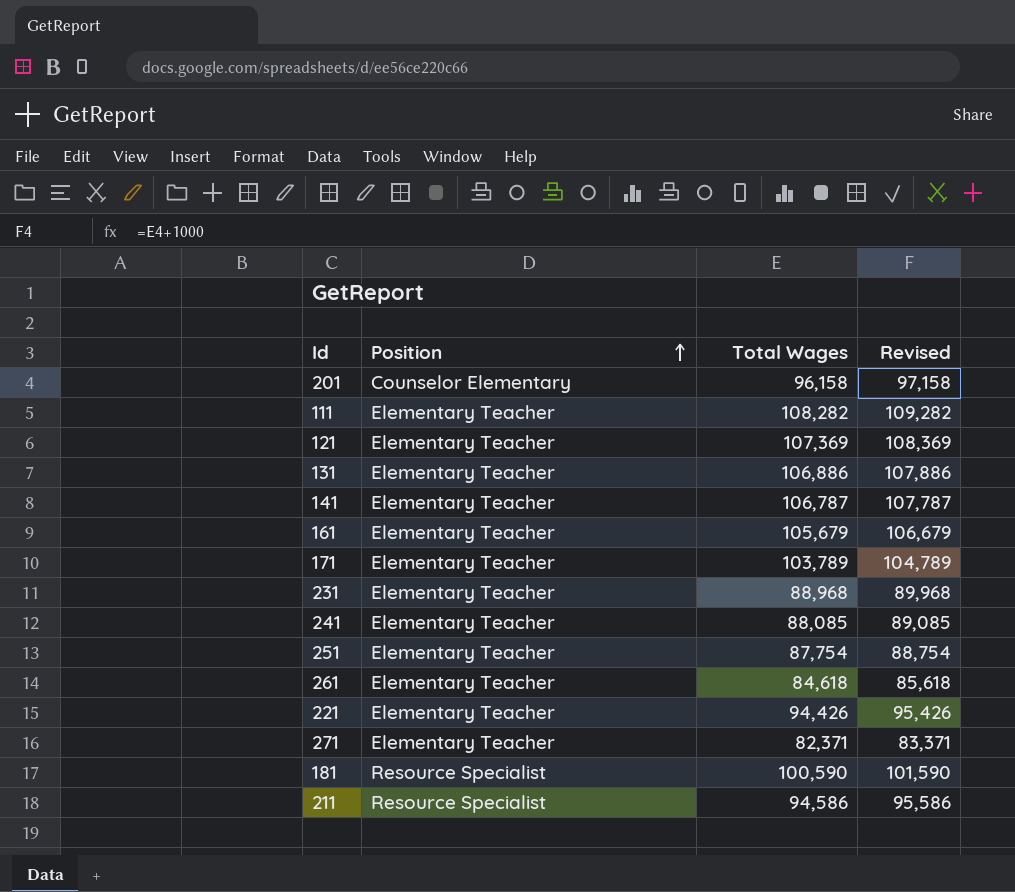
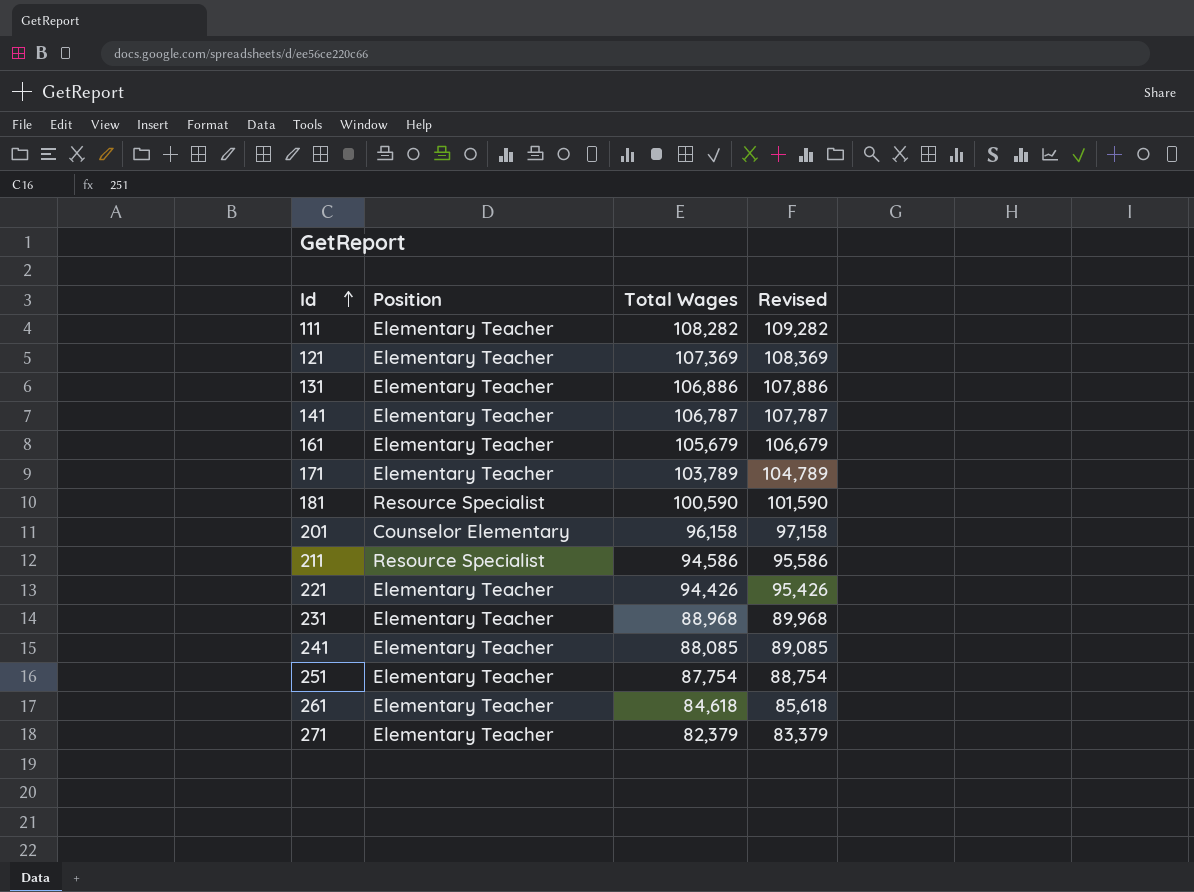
row order: Position ascending -> Id ascending
271 | Total Wages: 82,371 -> 82,379
271 | Revised: 83,371 -> 83,379

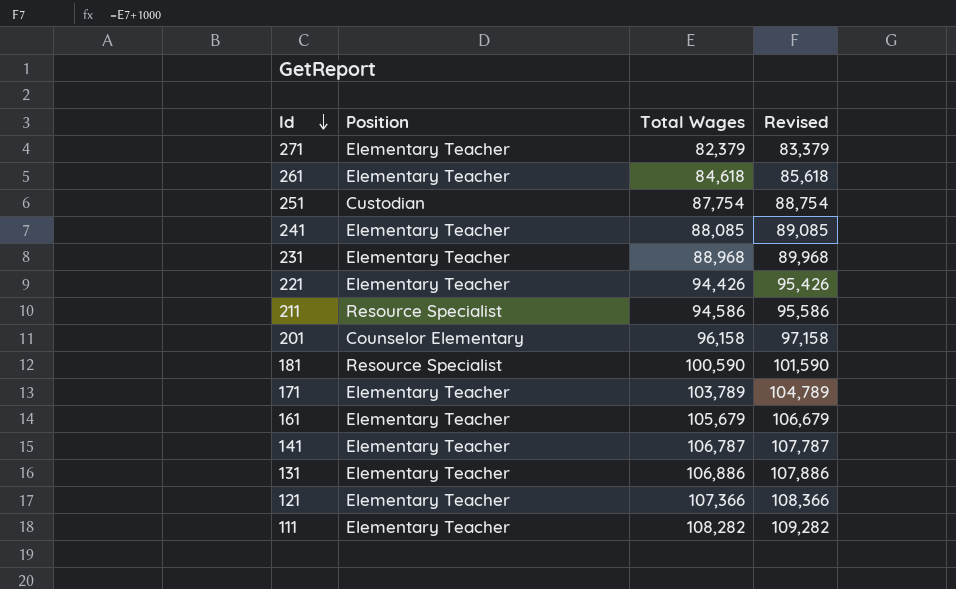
row order: Id ascending -> Id descending
251 | Position: Elementary Teacher -> Custodian
121 | Total Wages: 107,369 -> 107,366
121 | Revised: 108,369 -> 108,366

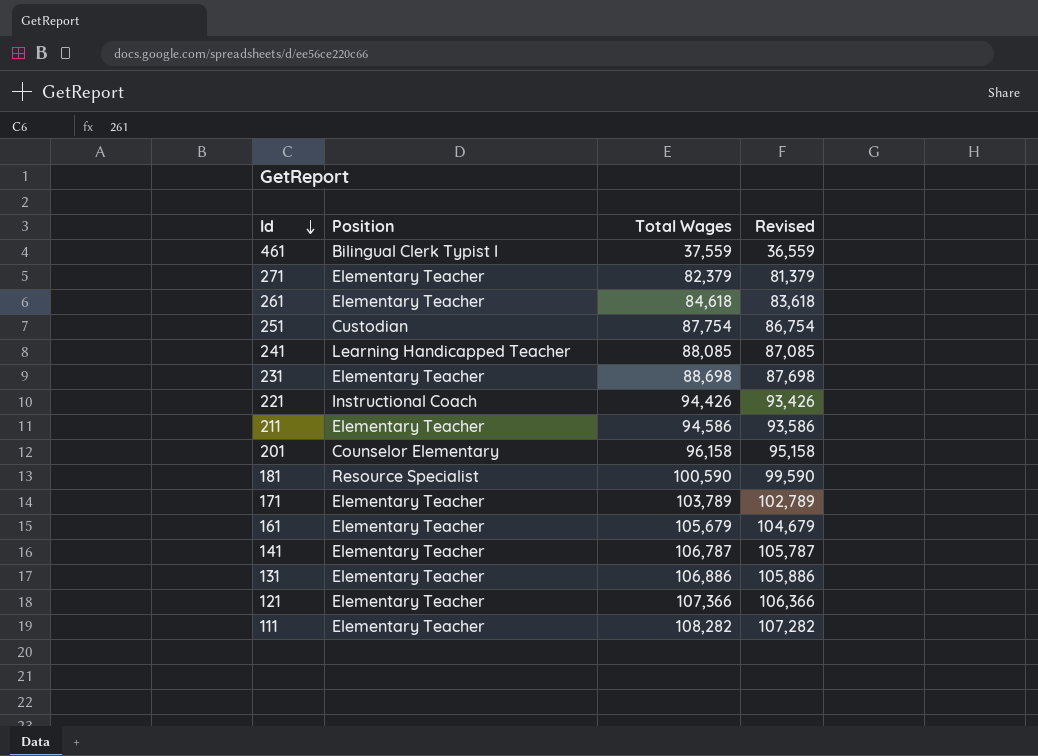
column Revised | formula: [Total Wages] + 1000 -> [Total Wages] - 1000
row 461: none -> Bilingual Clerk Typist I | 37,559 | 36,559
241 | Position: Elementary Teacher -> Learning Handicapped Teacher
231 | Total Wages: 88,968 -> 88,698
221 | Position: Elementary Teacher -> Instructional Coach
211 | Position: Resource Specialist -> Elementary Teacher

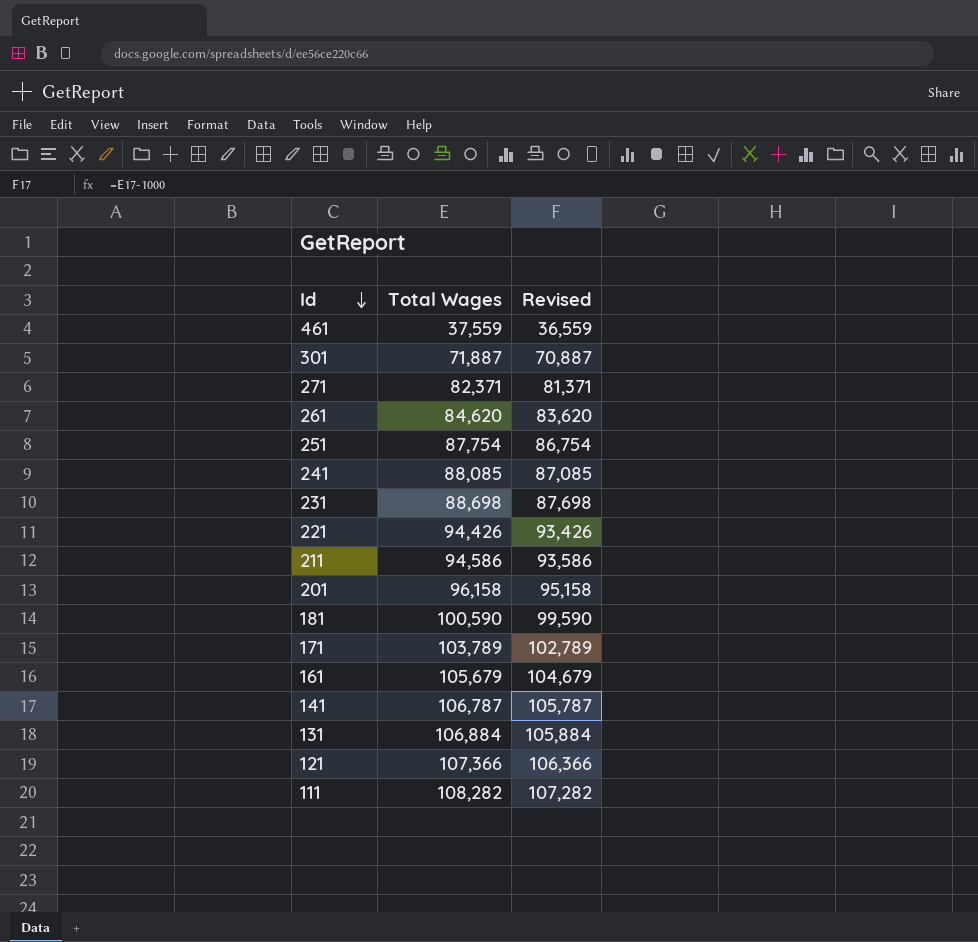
column Position | position: 2 -> none
row 301: none -> 71,887 | 70,887
271 | Total Wages: 82,379 -> 82,371
271 | Revised: 81,379 -> 81,371
261 | Total Wages: 84,618 -> 84,620
261 | Revised: 83,618 -> 83,620
131 | Total Wages: 106,886 -> 106,884
131 | Revised: 105,886 -> 105,884

